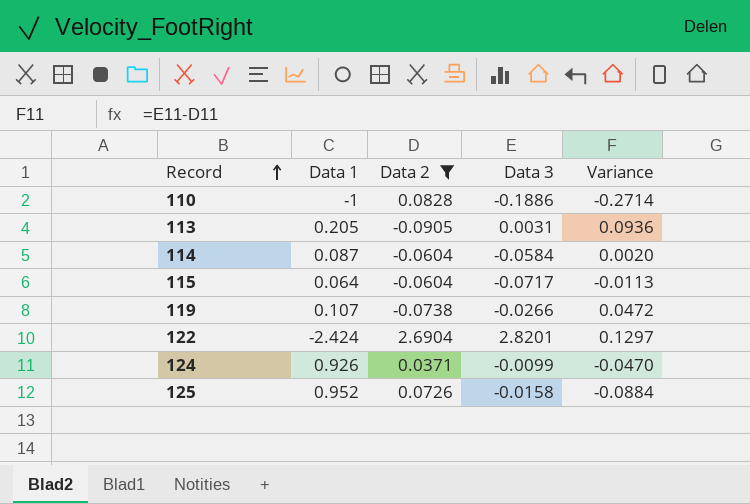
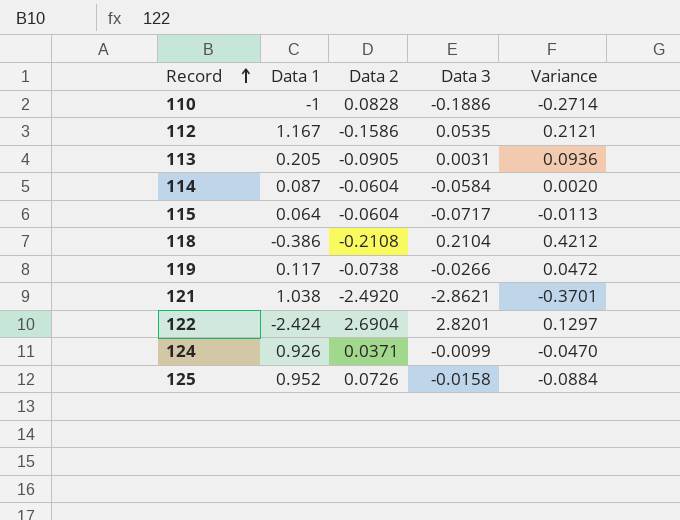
filter: Data 2 >= -0.0905 -> none
119 | Data 1: 0.107 -> 0.117

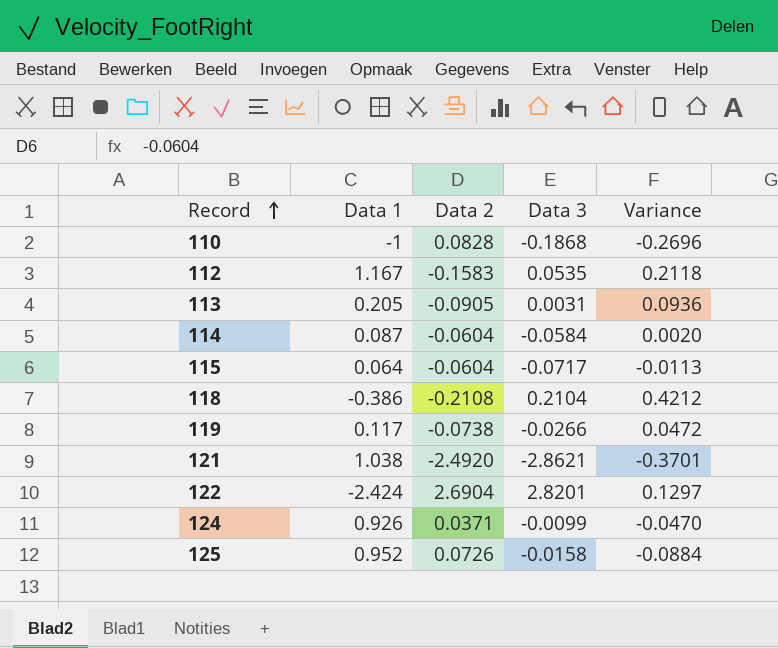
110 | Data 3: -0.1886 -> -0.1868
110 | Variance: -0.2714 -> -0.2696
112 | Data 2: -0.1586 -> -0.1583
112 | Variance: 0.2121 -> 0.2118

